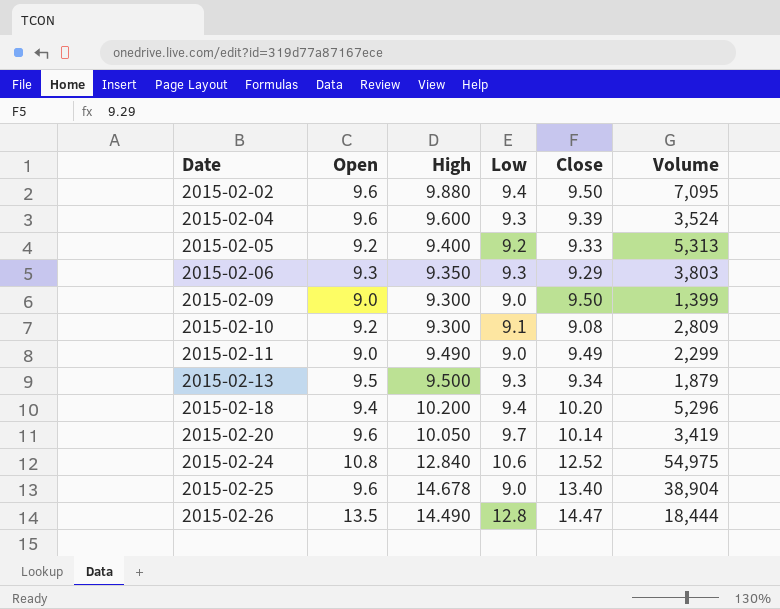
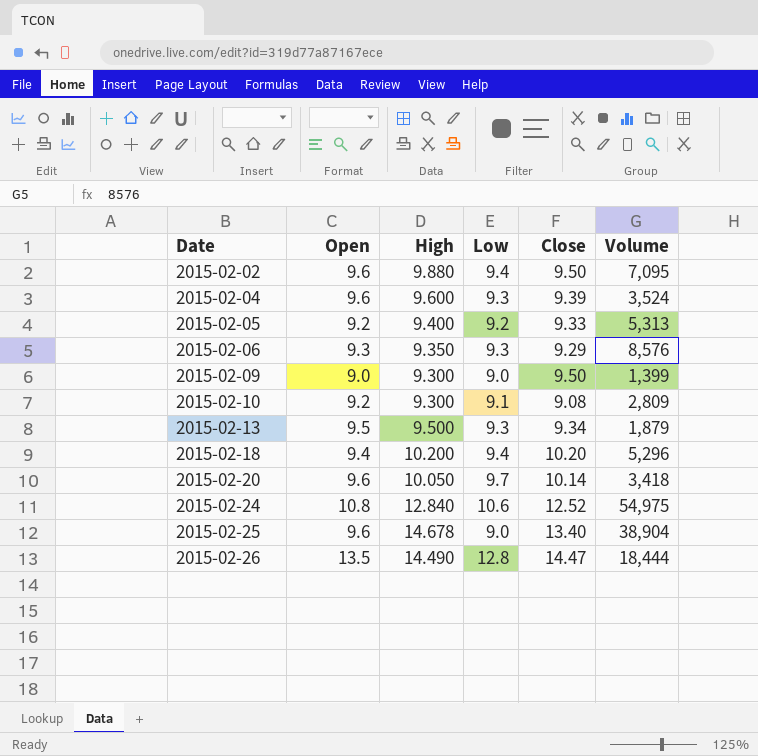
row 2015-02-11: 9.0 | 9.490 | 9.0 | 9.49 | 2,299 -> none
2015-02-06 | Volume: 3,803 -> 8,576
2015-02-20 | Volume: 3,419 -> 3,418

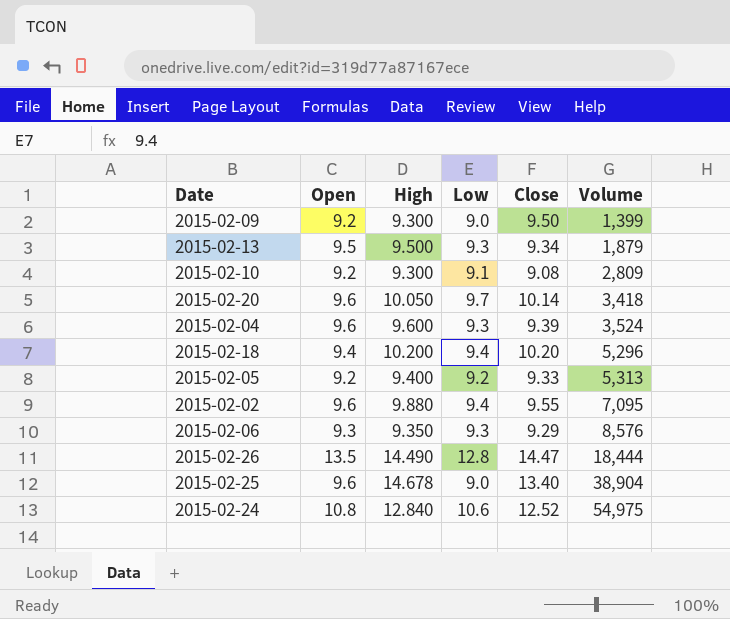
row order: Date ascending -> Volume ascending
2015-02-09 | Open: 9.0 -> 9.2
2015-02-02 | Close: 9.50 -> 9.55

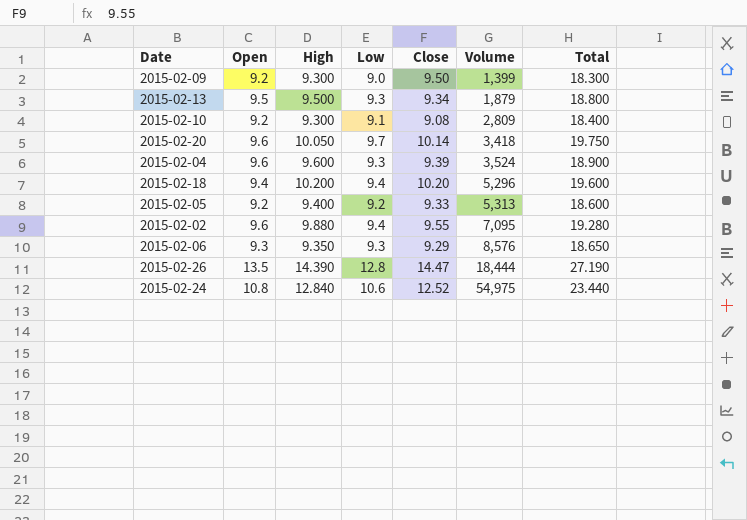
column Total | formula: none -> [High] + [Low]
row 2015-02-25: 9.6 | 14.678 | 9.0 | 13.40 | 38,904 -> none
2015-02-26 | High: 14.490 -> 14.390

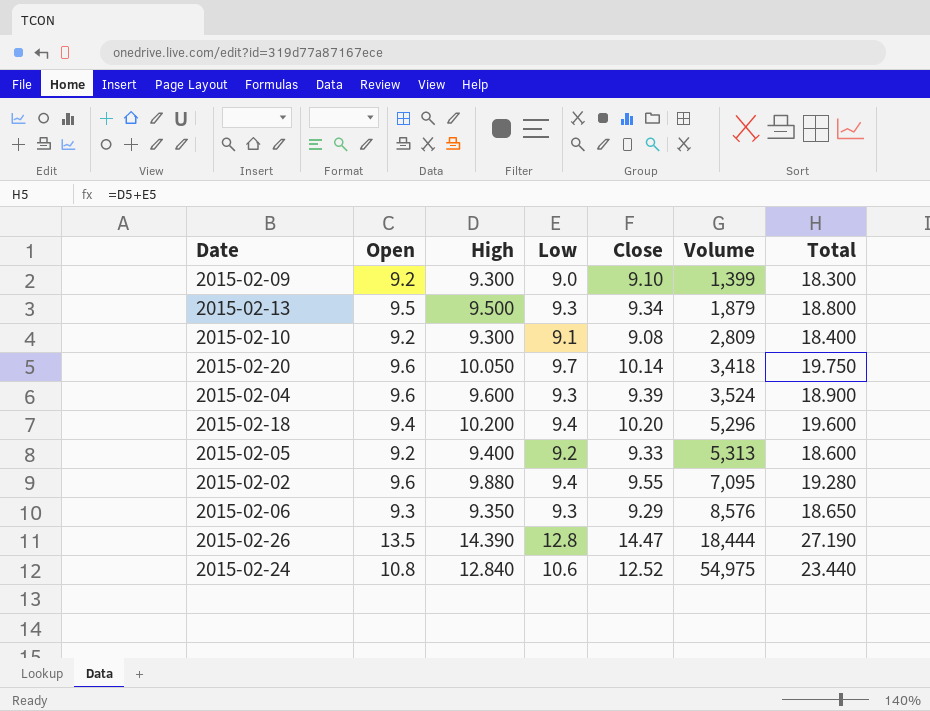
2015-02-09 | Close: 9.50 -> 9.10

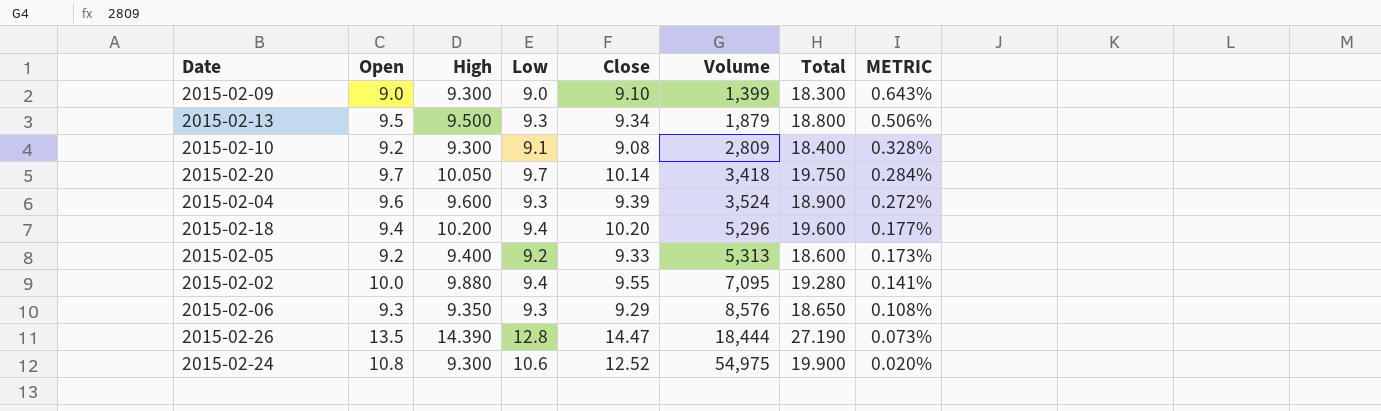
column METRIC | formula: none -> [Open] / [Volume]
2015-02-09 | Open: 9.2 -> 9.0
2015-02-20 | Open: 9.6 -> 9.7
2015-02-02 | Open: 9.6 -> 10.0
2015-02-24 | High: 12.840 -> 9.300
2015-02-24 | Total: 23.440 -> 19.900

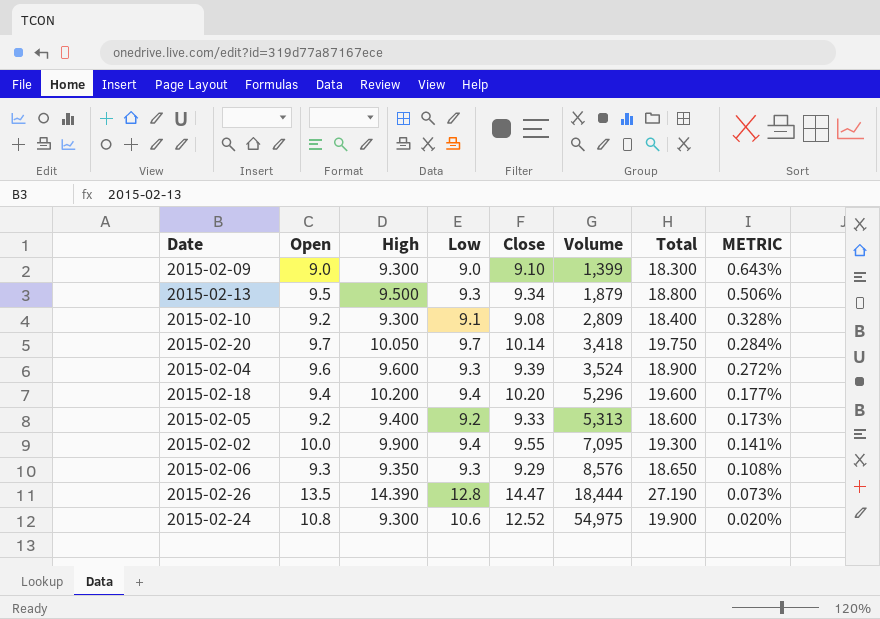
2015-02-02 | High: 9.880 -> 9.900
2015-02-02 | Total: 19.280 -> 19.300

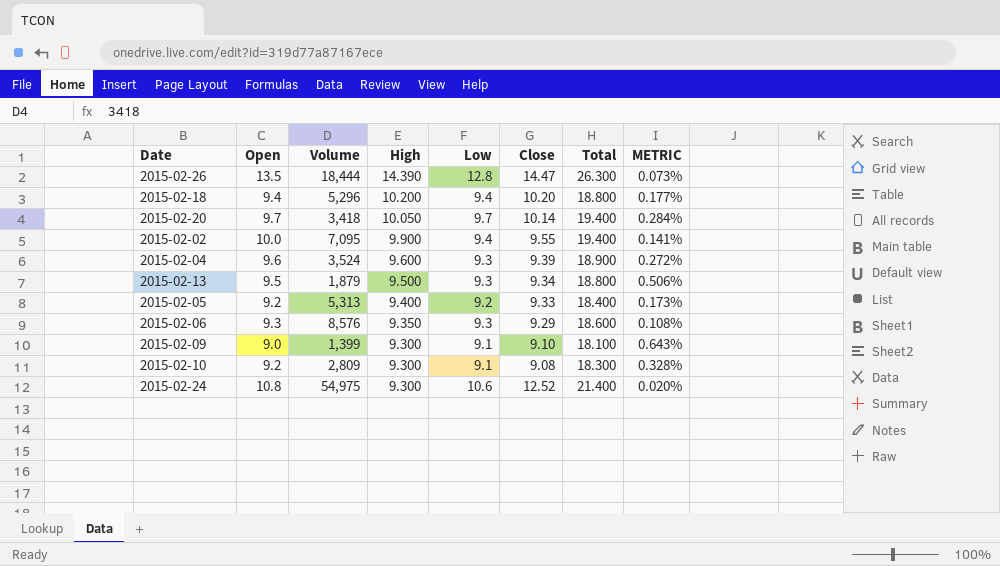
row order: Volume ascending -> High descending
column Volume | position: 6 -> 3
column Total | formula: [High] + [Low] -> [Open] + [Low]
2015-02-09 | Low: 9.0 -> 9.1

